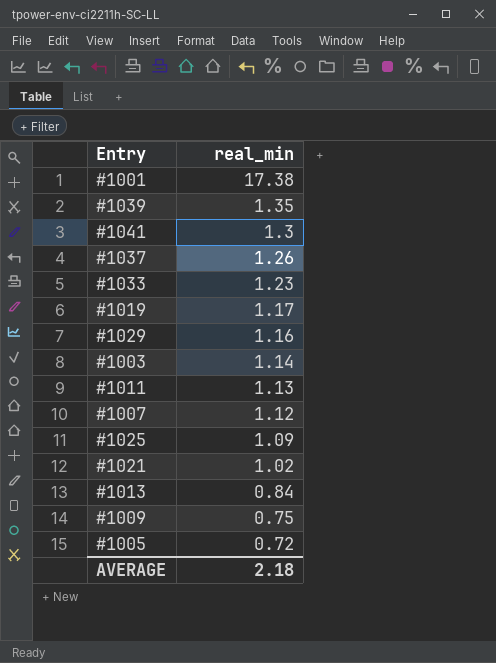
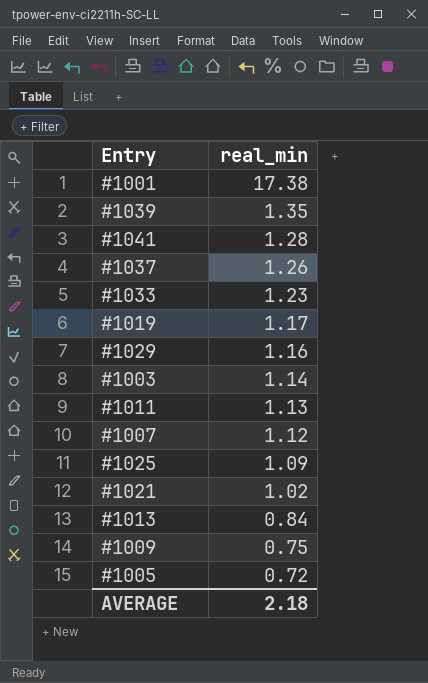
#1041 | real_min: 1.3 -> 1.28

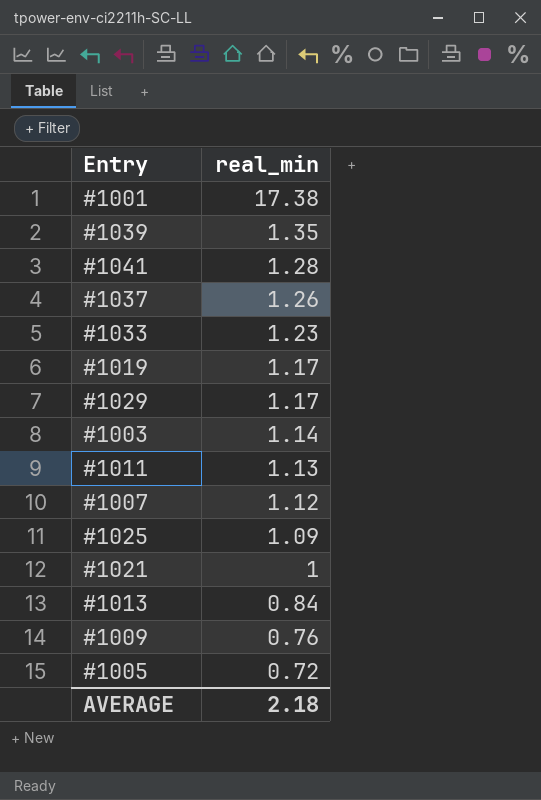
#1029 | real_min: 1.16 -> 1.17
#1021 | real_min: 1.02 -> 1
#1009 | real_min: 0.75 -> 0.76

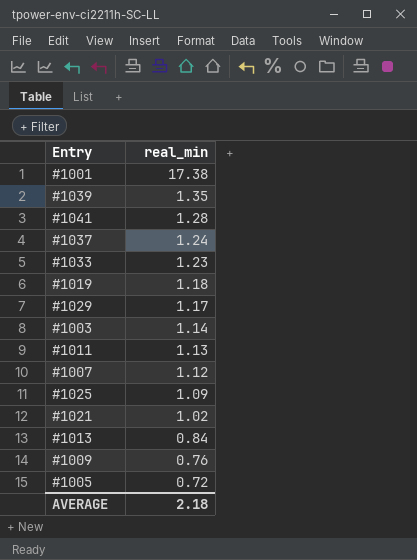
#1037 | real_min: 1.26 -> 1.24
#1019 | real_min: 1.17 -> 1.18
#1021 | real_min: 1 -> 1.02

